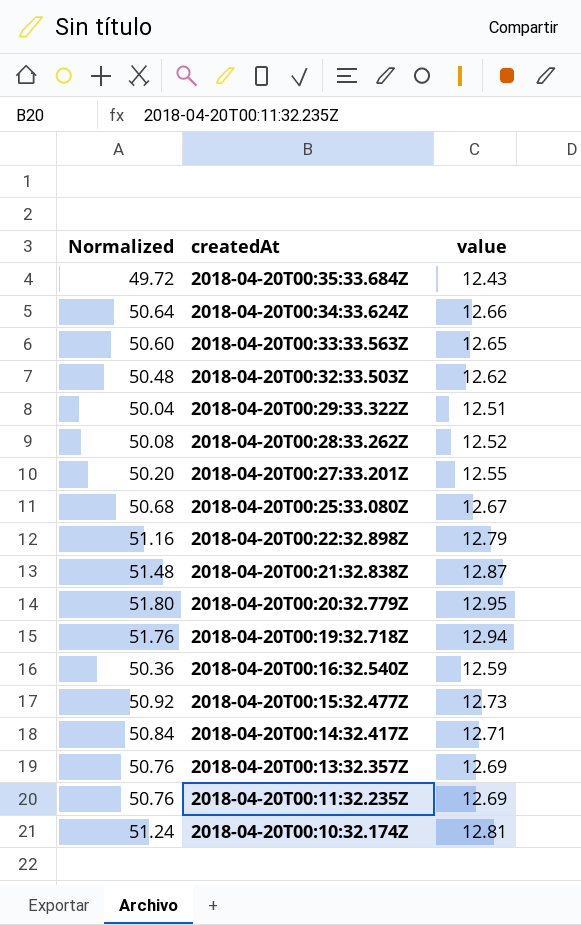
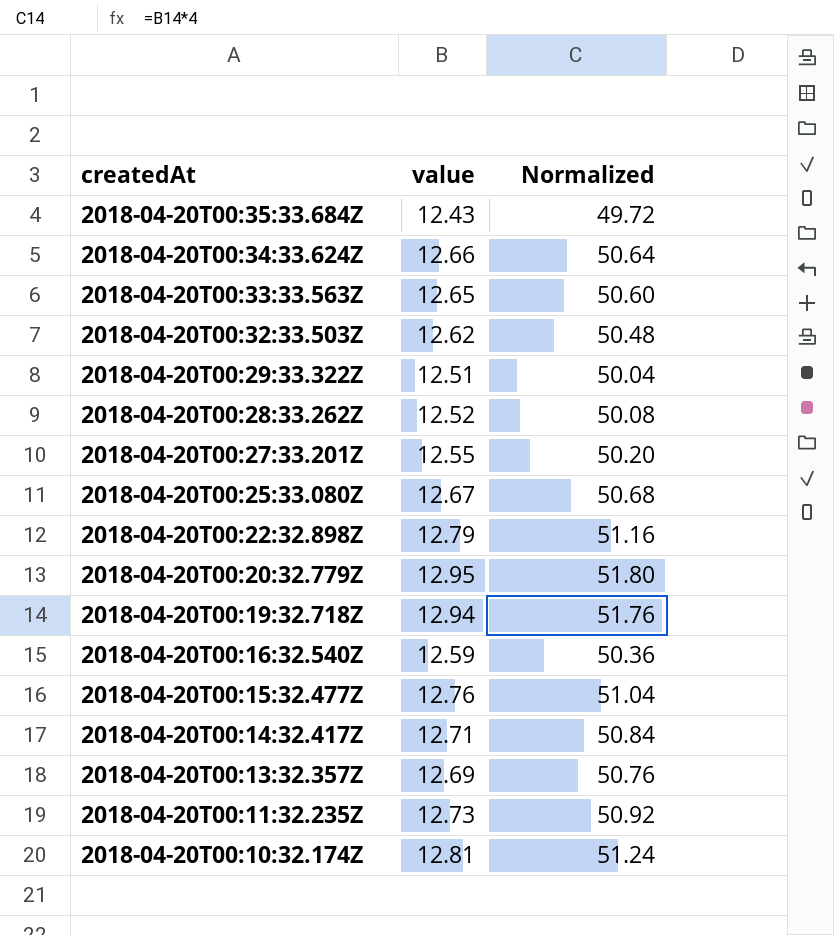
column Normalized | position: 1 -> 3
row 2018-04-20T00:21:32.838Z: 51.48 | 12.87 -> none
2018-04-20T00:15:32.477Z | value: 12.73 -> 12.76
2018-04-20T00:15:32.477Z | Normalized: 50.92 -> 51.04
2018-04-20T00:11:32.235Z | value: 12.69 -> 12.73
2018-04-20T00:11:32.235Z | Normalized: 50.76 -> 50.92

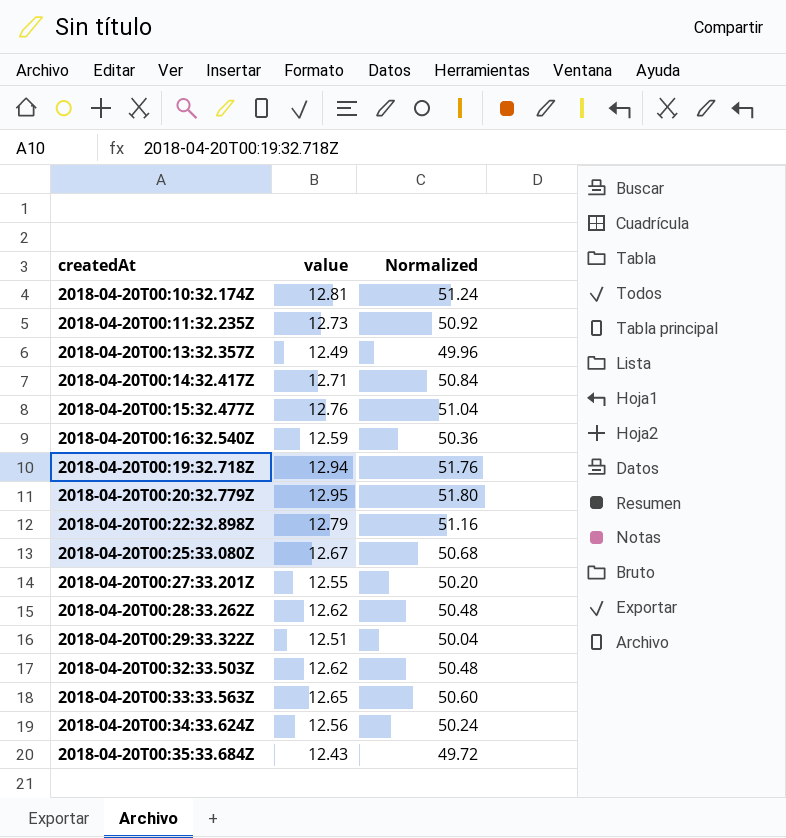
row order: createdAt descending -> createdAt ascending
2018-04-20T00:13:32.357Z | value: 12.69 -> 12.49
2018-04-20T00:13:32.357Z | Normalized: 50.76 -> 49.96
2018-04-20T00:28:33.262Z | value: 12.52 -> 12.62
2018-04-20T00:28:33.262Z | Normalized: 50.08 -> 50.48
2018-04-20T00:34:33.624Z | value: 12.66 -> 12.56
2018-04-20T00:34:33.624Z | Normalized: 50.64 -> 50.24

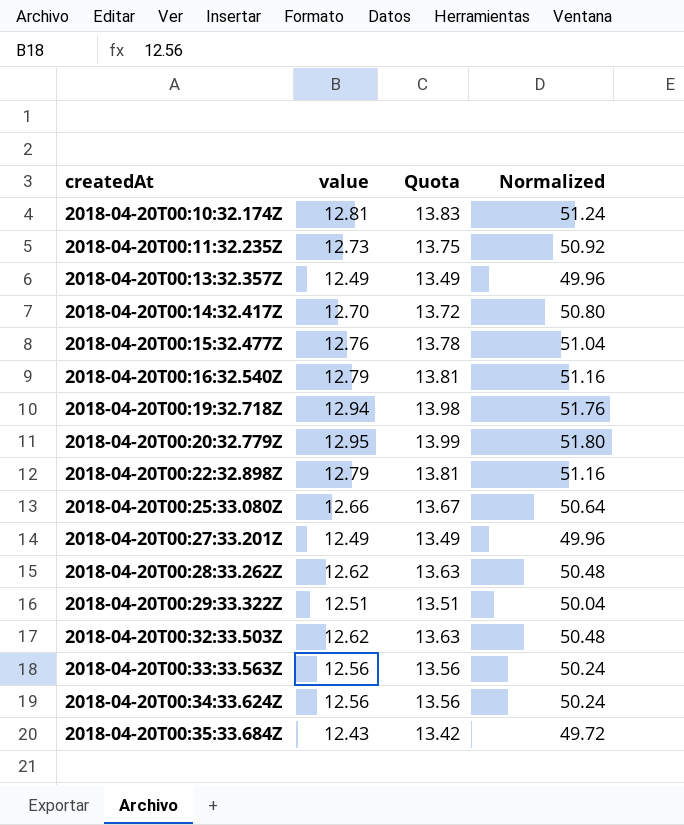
column Quota | formula: none -> [value] * 1.08
2018-04-20T00:14:32.417Z | value: 12.71 -> 12.70
2018-04-20T00:14:32.417Z | Normalized: 50.84 -> 50.80
2018-04-20T00:16:32.540Z | value: 12.59 -> 12.79
2018-04-20T00:16:32.540Z | Normalized: 50.36 -> 51.16
2018-04-20T00:25:33.080Z | value: 12.67 -> 12.66
2018-04-20T00:25:33.080Z | Normalized: 50.68 -> 50.64
2018-04-20T00:27:33.201Z | value: 12.55 -> 12.49
2018-04-20T00:27:33.201Z | Normalized: 50.20 -> 49.96
2018-04-20T00:33:33.563Z | value: 12.65 -> 12.56
2018-04-20T00:33:33.563Z | Normalized: 50.60 -> 50.24

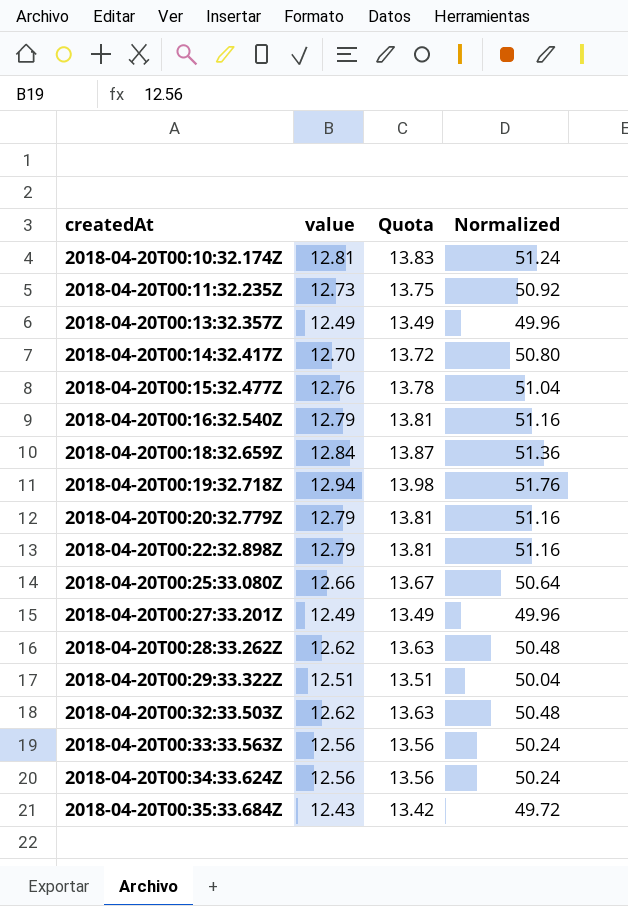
row 2018-04-20T00:18:32.659Z: none -> 12.84 | 13.87 | 51.36
2018-04-20T00:20:32.779Z | value: 12.95 -> 12.79
2018-04-20T00:20:32.779Z | Quota: 13.99 -> 13.81
2018-04-20T00:20:32.779Z | Normalized: 51.80 -> 51.16

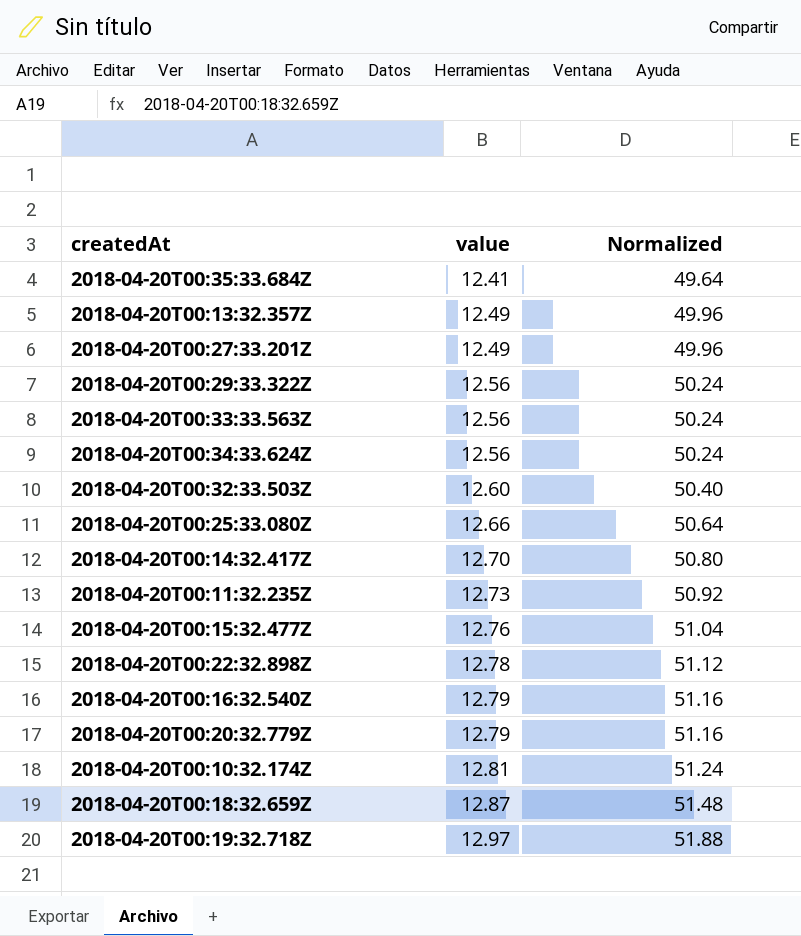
row order: createdAt ascending -> value ascending
column Quota | formula: [value] * 1.08 -> none
row 2018-04-20T00:28:33.262Z: 12.62 | 13.63 | 50.48 -> none
2018-04-20T00:35:33.684Z | value: 12.43 -> 12.41
2018-04-20T00:35:33.684Z | Normalized: 49.72 -> 49.64
2018-04-20T00:29:33.322Z | value: 12.51 -> 12.56
2018-04-20T00:29:33.322Z | Normalized: 50.04 -> 50.24
2018-04-20T00:32:33.503Z | value: 12.62 -> 12.60
2018-04-20T00:32:33.503Z | Normalized: 50.48 -> 50.40
2018-04-20T00:22:32.898Z | value: 12.79 -> 12.78
2018-04-20T00:22:32.898Z | Normalized: 51.16 -> 51.12
2018-04-20T00:18:32.659Z | value: 12.84 -> 12.87
2018-04-20T00:18:32.659Z | Normalized: 51.36 -> 51.48
2018-04-20T00:19:32.718Z | value: 12.94 -> 12.97
2018-04-20T00:19:32.718Z | Normalized: 51.76 -> 51.88

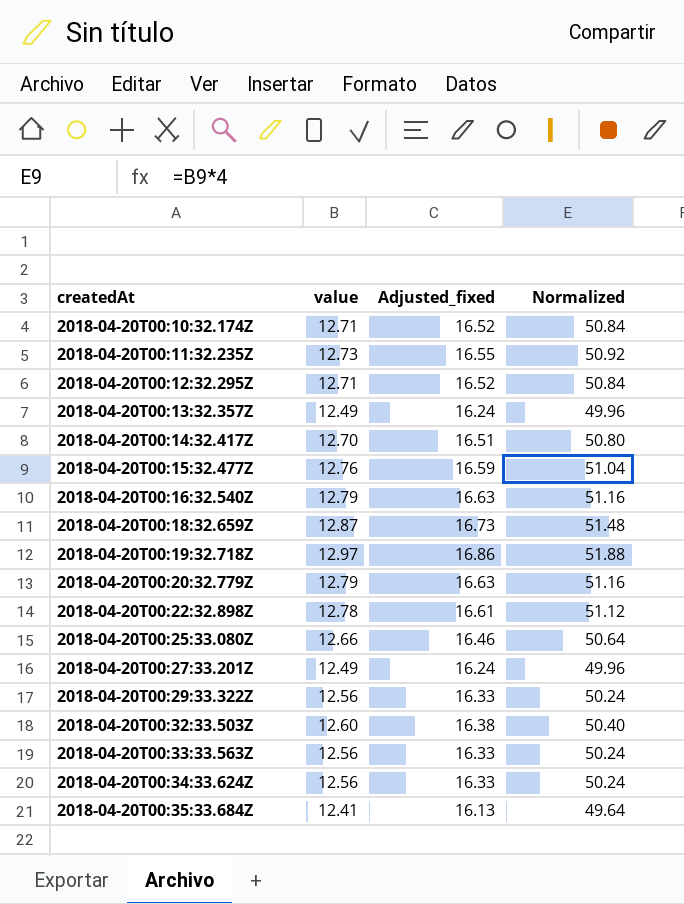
row order: value ascending -> createdAt ascending
column Adjusted_fixed | formula: none -> [value] * 1.3
2018-04-20T00:10:32.174Z | value: 12.81 -> 12.71
2018-04-20T00:10:32.174Z | Normalized: 51.24 -> 50.84
row 2018-04-20T00:12:32.295Z: none -> 12.71 | 16.52 | 50.84

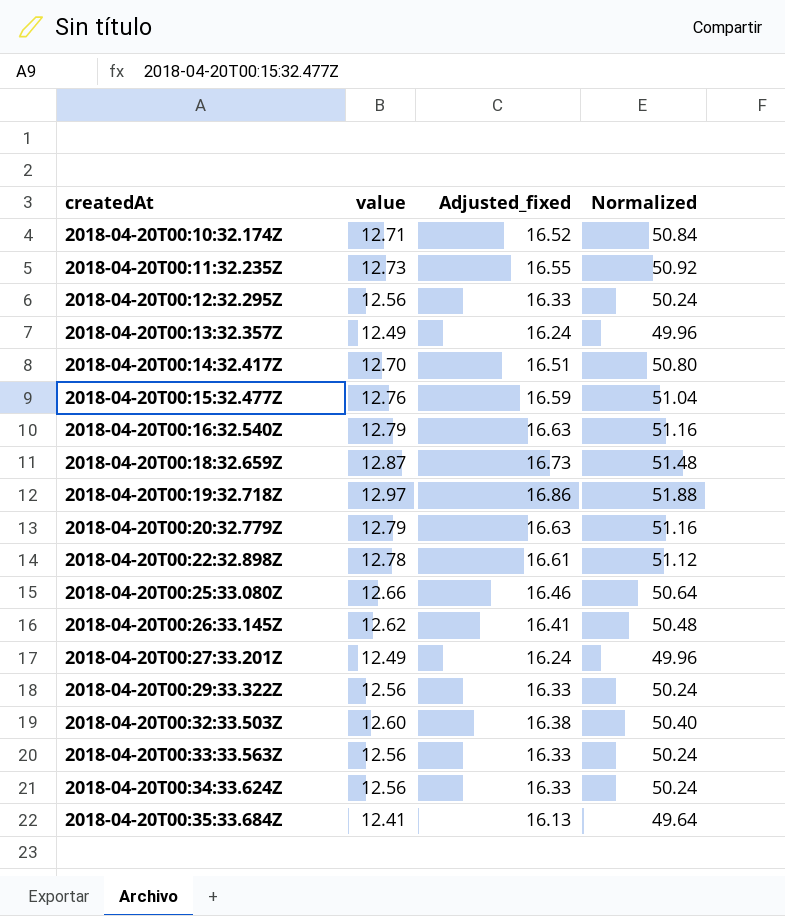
2018-04-20T00:12:32.295Z | value: 12.71 -> 12.56
2018-04-20T00:12:32.295Z | Adjusted_fixed: 16.52 -> 16.33
2018-04-20T00:12:32.295Z | Normalized: 50.84 -> 50.24
row 2018-04-20T00:26:33.145Z: none -> 12.62 | 16.41 | 50.48

